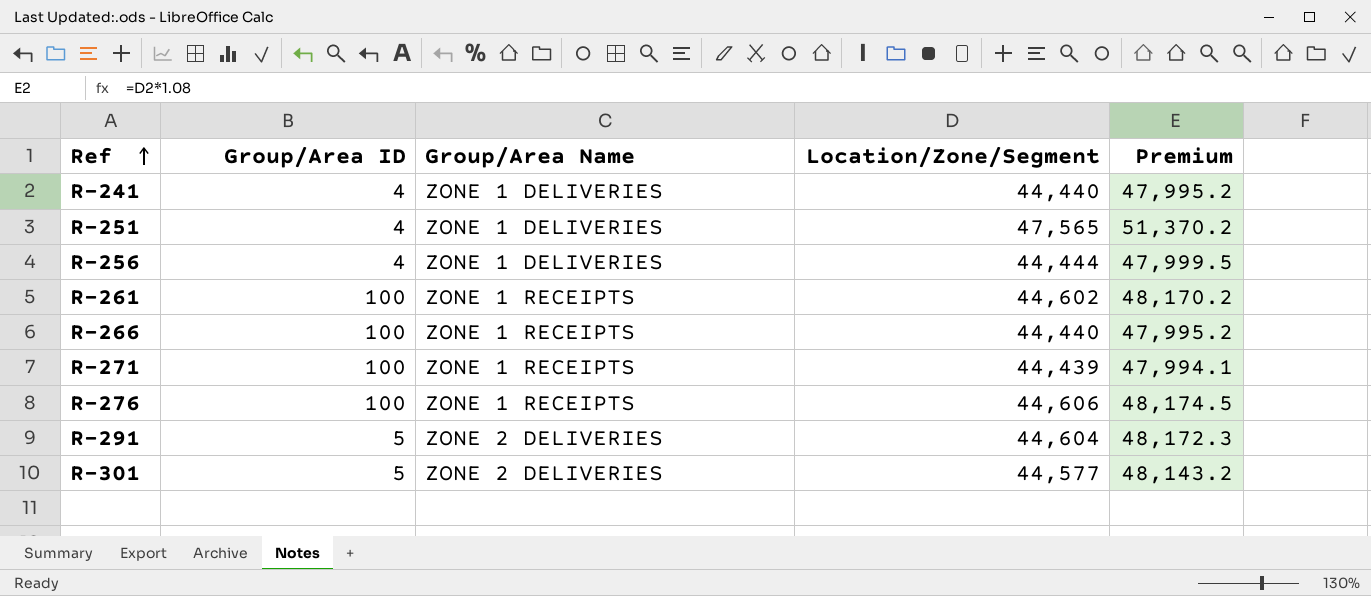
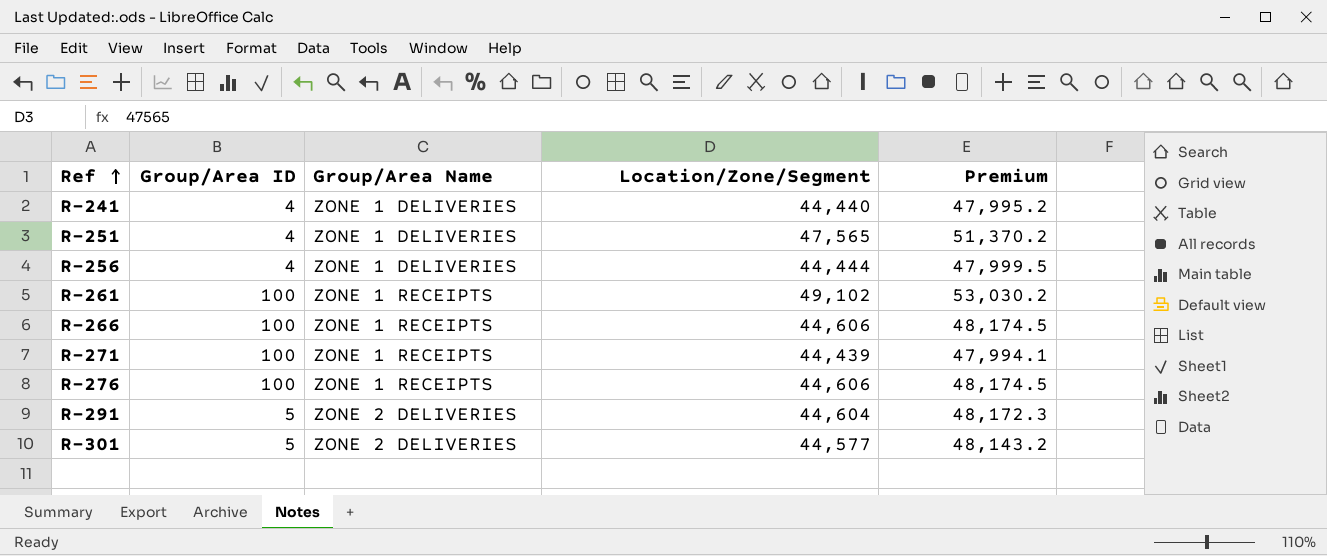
R-261 | Location/Zone/Segment: 44,602 -> 49,102
R-261 | Premium: 48,170.2 -> 53,030.2
R-266 | Location/Zone/Segment: 44,440 -> 44,606
R-266 | Premium: 47,995.2 -> 48,174.5

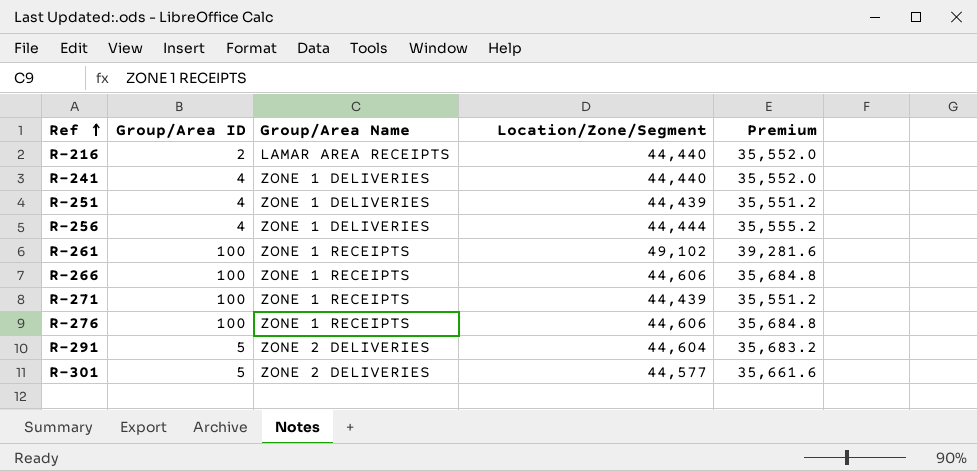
column Premium | formula: [Location/Zone/Segment] * 1.08 -> [Location/Zone/Segment] * 0.8
row R-216: none -> 2 | LAMAR AREA RECEIPTS | 44,440 | 35,552.0
R-251 | Location/Zone/Segment: 47,565 -> 44,439

